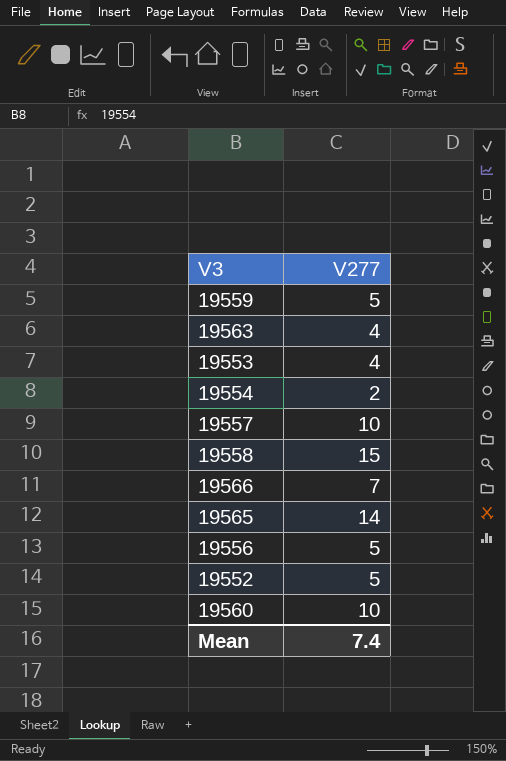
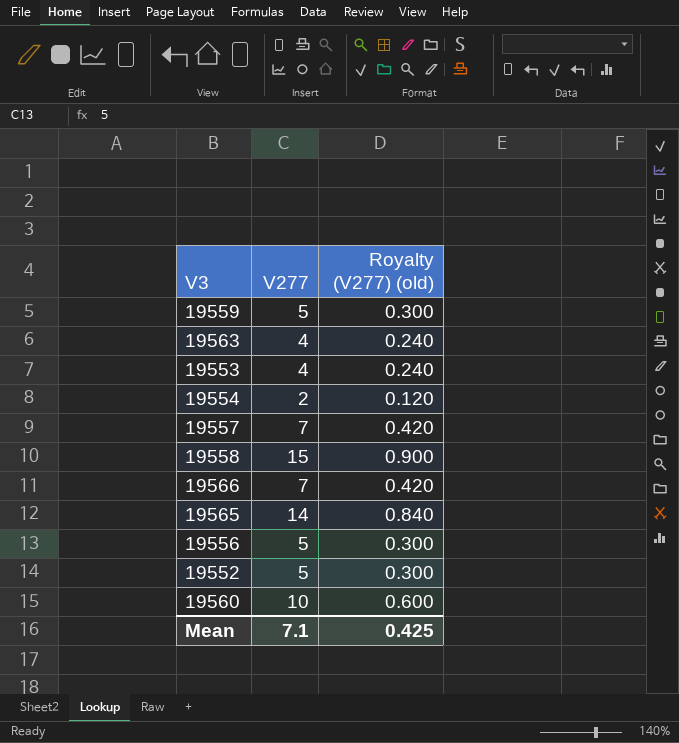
column Royalty (V277) (old) | formula: none -> [V277] * 0.06
19557 | V277: 10 -> 7
Mean | V277: 7.4 -> 7.1

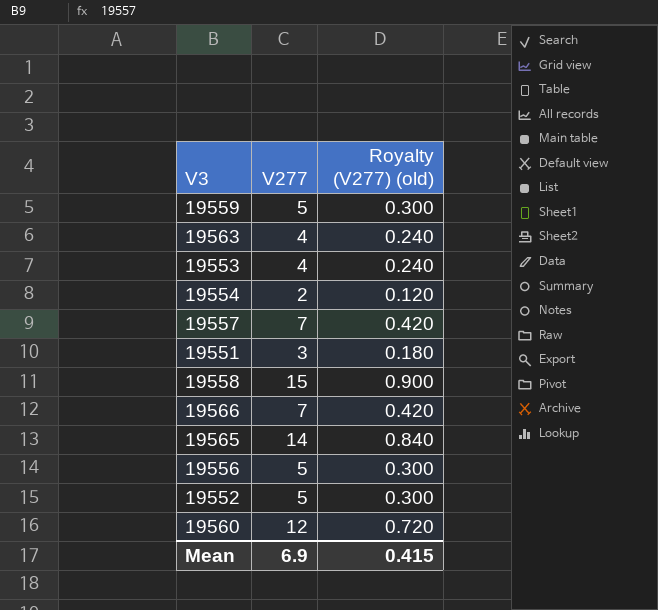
row 19551: none -> 3 | 0.180
19560 | V277: 10 -> 12
19560 | Royalty (V277) (old): 0.600 -> 0.720
Mean | V277: 7.1 -> 6.9
Mean | Royalty (V277) (old): 0.425 -> 0.415

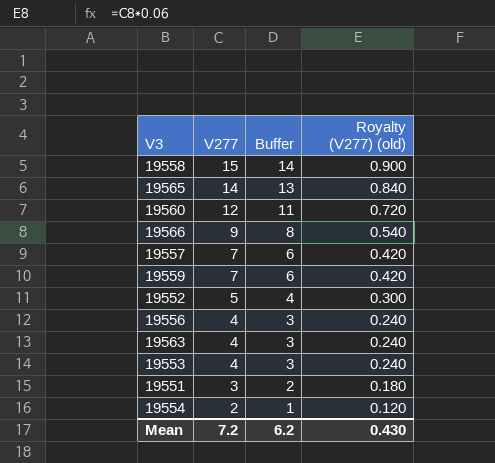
row order: none -> V277 descending
column Buffer | formula: none -> [V277] - 1
19566 | V277: 7 -> 9
19566 | Royalty (V277) (old): 0.420 -> 0.540
19559 | V277: 5 -> 7
19559 | Royalty (V277) (old): 0.300 -> 0.420
19556 | V277: 5 -> 4
19556 | Royalty (V277) (old): 0.300 -> 0.240
Mean | V277: 6.9 -> 7.2
Mean | Royalty (V277) (old): 0.415 -> 0.430

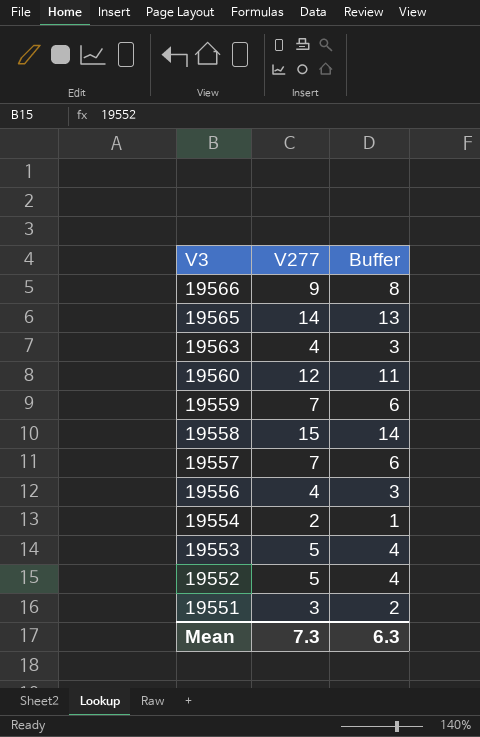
row order: V277 descending -> V3 descending
column Royalty (V277) (old) | formula: [V277] * 0.06 -> none
19553 | V277: 4 -> 5
19553 | Buffer: 3 -> 4
Mean | V277: 7.2 -> 7.3
Mean | Buffer: 6.2 -> 6.3

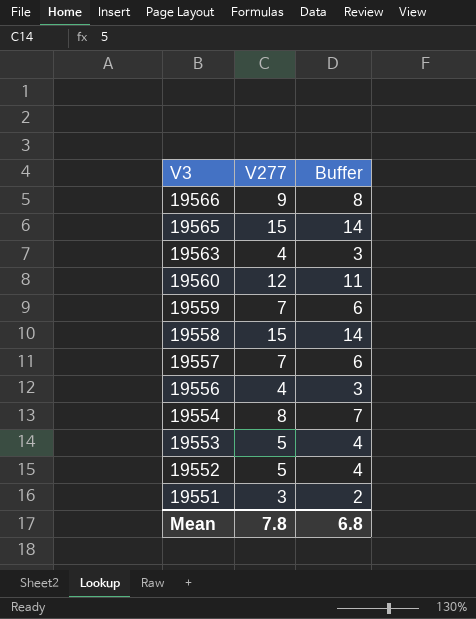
19565 | V277: 14 -> 15
19565 | Buffer: 13 -> 14
19554 | V277: 2 -> 8
19554 | Buffer: 1 -> 7
Mean | V277: 7.3 -> 7.8
Mean | Buffer: 6.3 -> 6.8

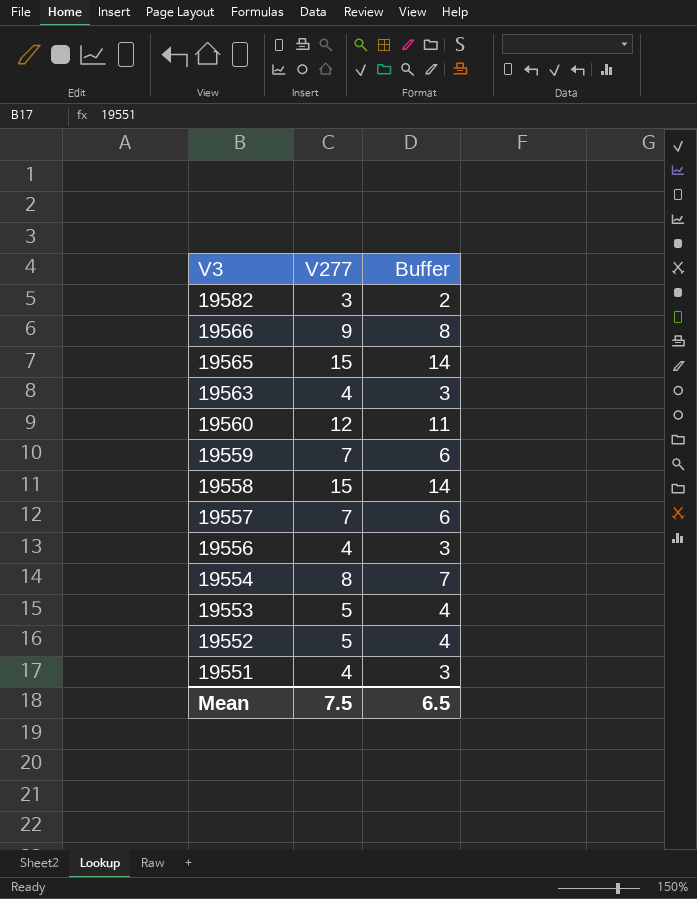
row 19582: none -> 3 | 2
19551 | V277: 3 -> 4
19551 | Buffer: 2 -> 3
Mean | V277: 7.8 -> 7.5
Mean | Buffer: 6.8 -> 6.5

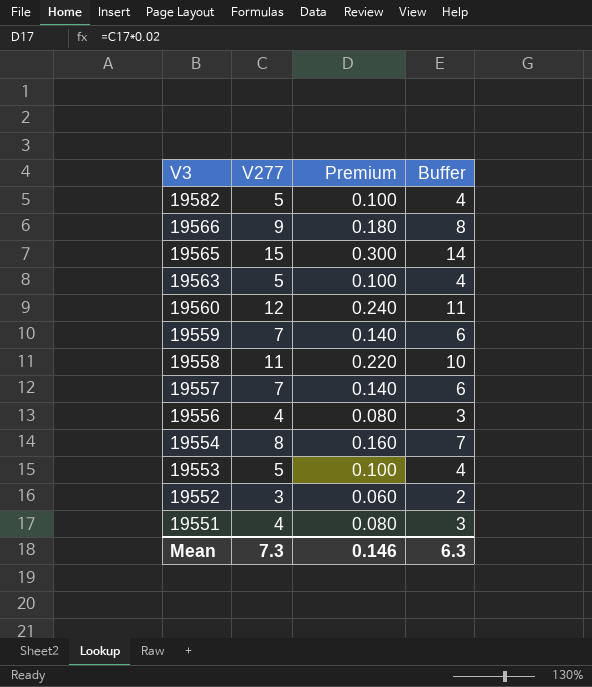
column Premium | formula: none -> [V277] * 0.02
19582 | V277: 3 -> 5
19582 | Buffer: 2 -> 4
19563 | V277: 4 -> 5
19563 | Buffer: 3 -> 4
19558 | V277: 15 -> 11
19558 | Buffer: 14 -> 10
19552 | V277: 5 -> 3
19552 | Buffer: 4 -> 2
Mean | V277: 7.5 -> 7.3
Mean | Buffer: 6.5 -> 6.3

